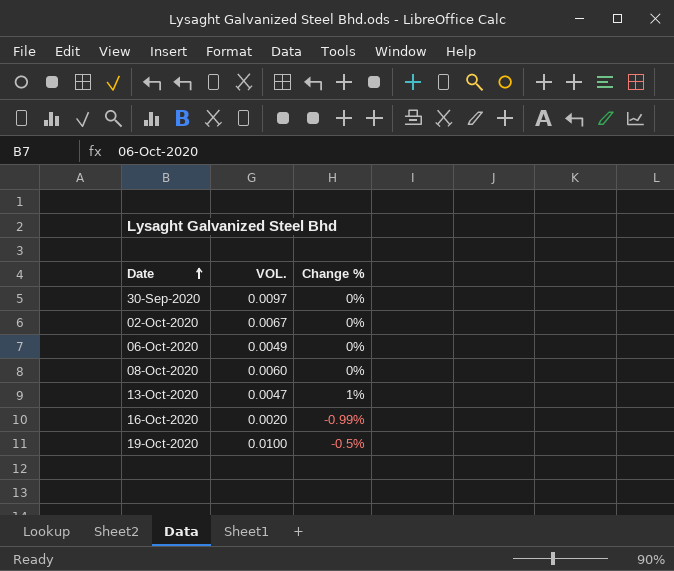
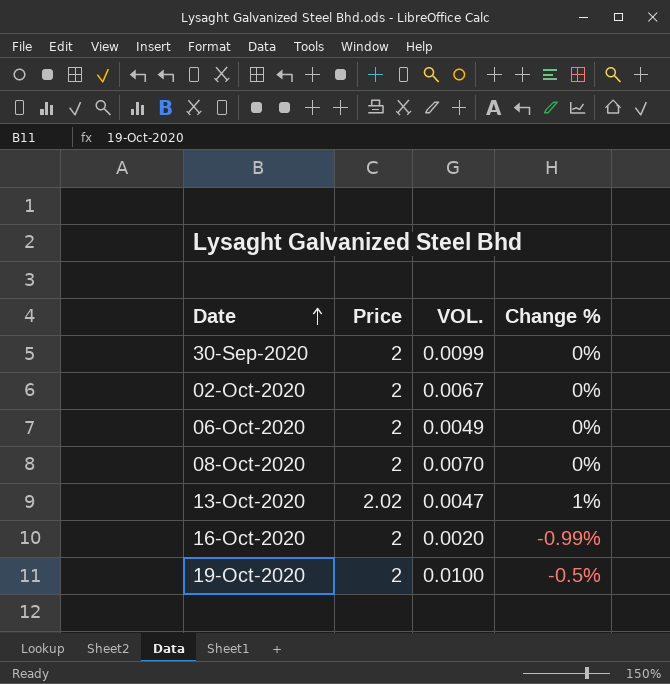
column Price | position: none -> 2
30-Sep-2020 | VOL.: 0.0097 -> 0.0099
08-Oct-2020 | VOL.: 0.0060 -> 0.0070

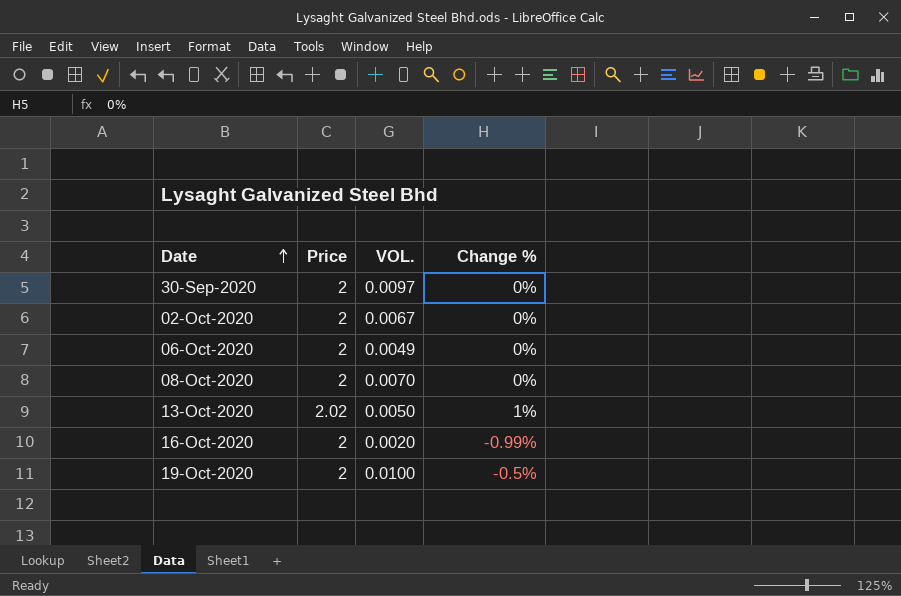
30-Sep-2020 | VOL.: 0.0099 -> 0.0097
13-Oct-2020 | VOL.: 0.0047 -> 0.0050

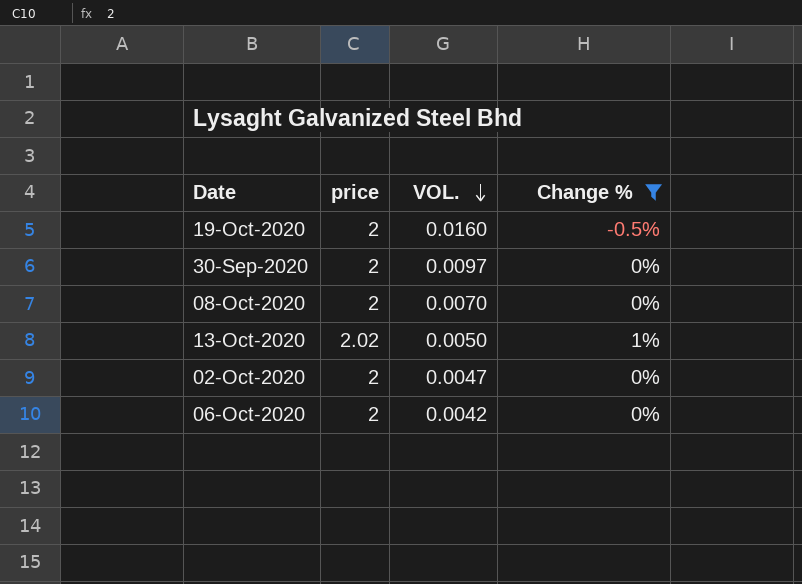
filter: none -> Change % != -0.99%
row order: Date ascending -> VOL. descending
column name: Price -> price
19-Oct-2020 | VOL.: 0.0100 -> 0.0160
02-Oct-2020 | VOL.: 0.0067 -> 0.0047
06-Oct-2020 | VOL.: 0.0049 -> 0.0042

